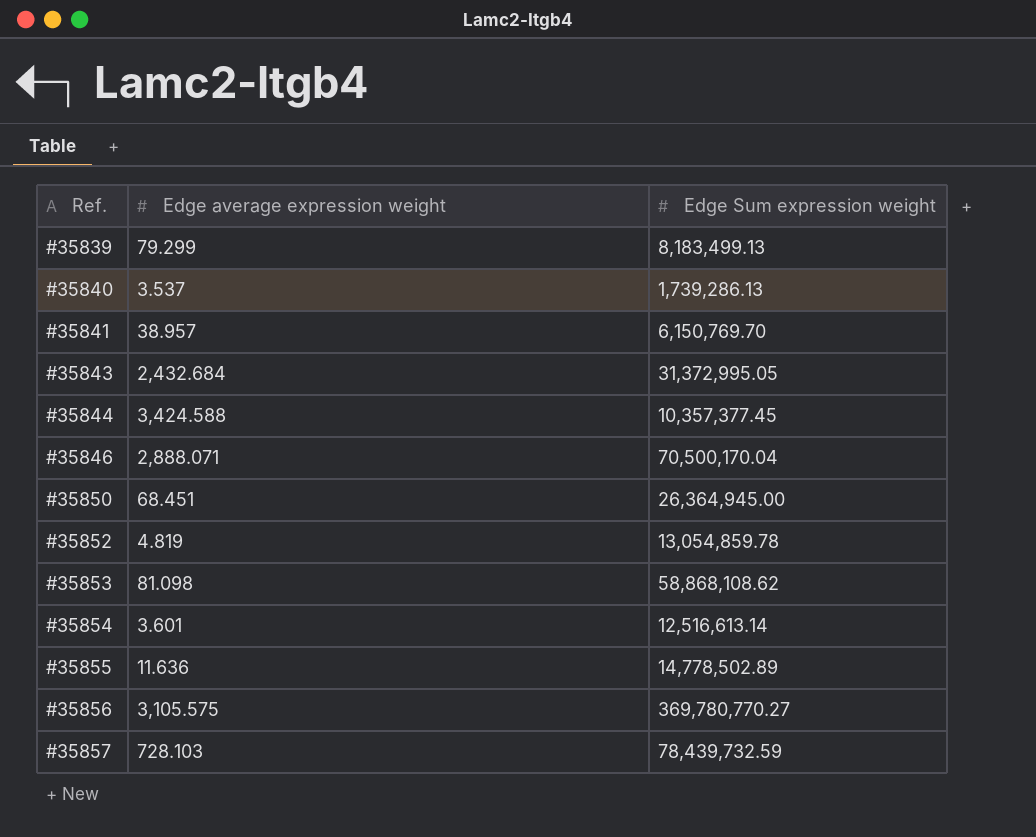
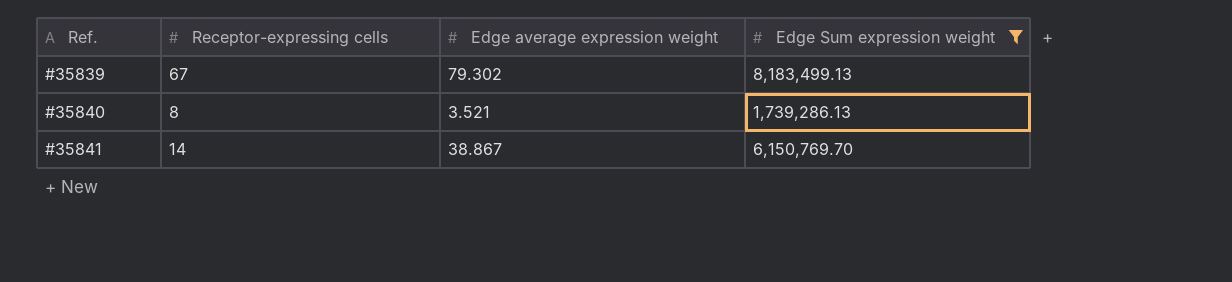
filter: none -> Edge Sum expression weight <= 8,183,499.13
column Receptor-expressing cells | position: none -> 2
#35839 | Edge average expression weight: 79.299 -> 79.302
#35840 | Edge average expression weight: 3.537 -> 3.521
#35841 | Edge average expression weight: 38.957 -> 38.867

